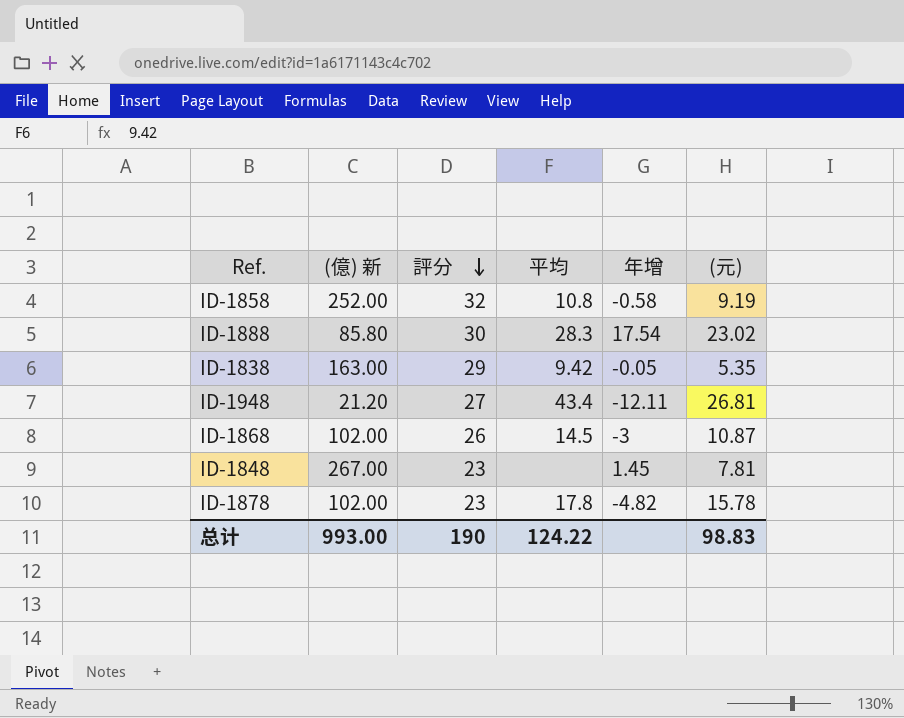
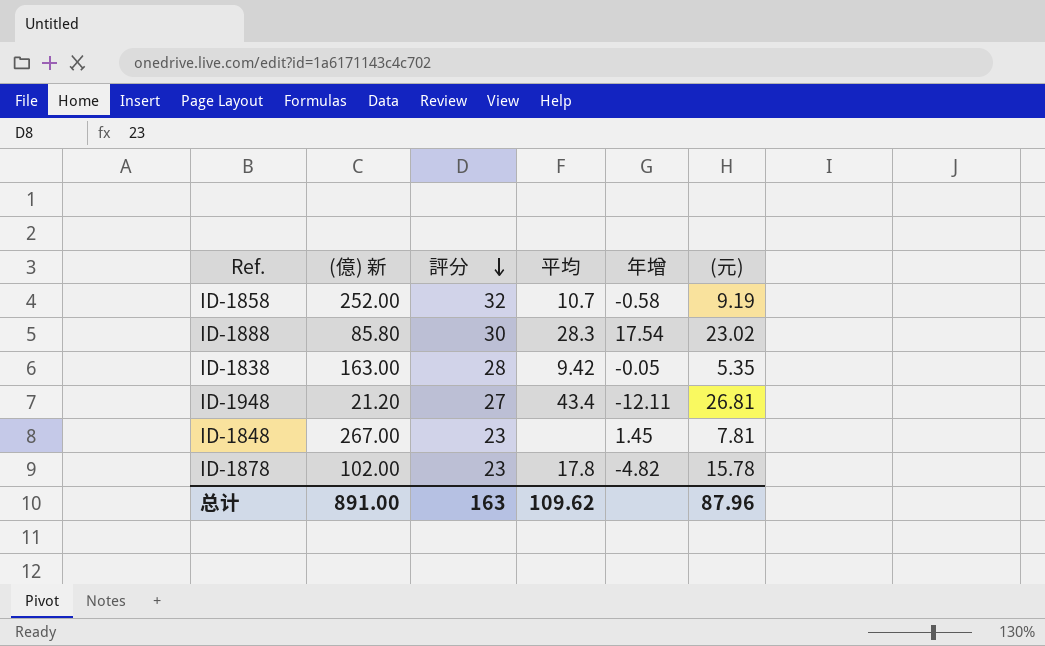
row ID-1868: 102.00 | 26 | 14.5 | -3 | 10.87 -> none
ID-1858 | 平均: 10.8 -> 10.7
ID-1838 | 評分: 29 -> 28
总计 | (億) 新: 993.00 -> 891.00
总计 | 評分: 190 -> 163
总计 | 平均: 124.22 -> 109.62
总计 | (元): 98.83 -> 87.96

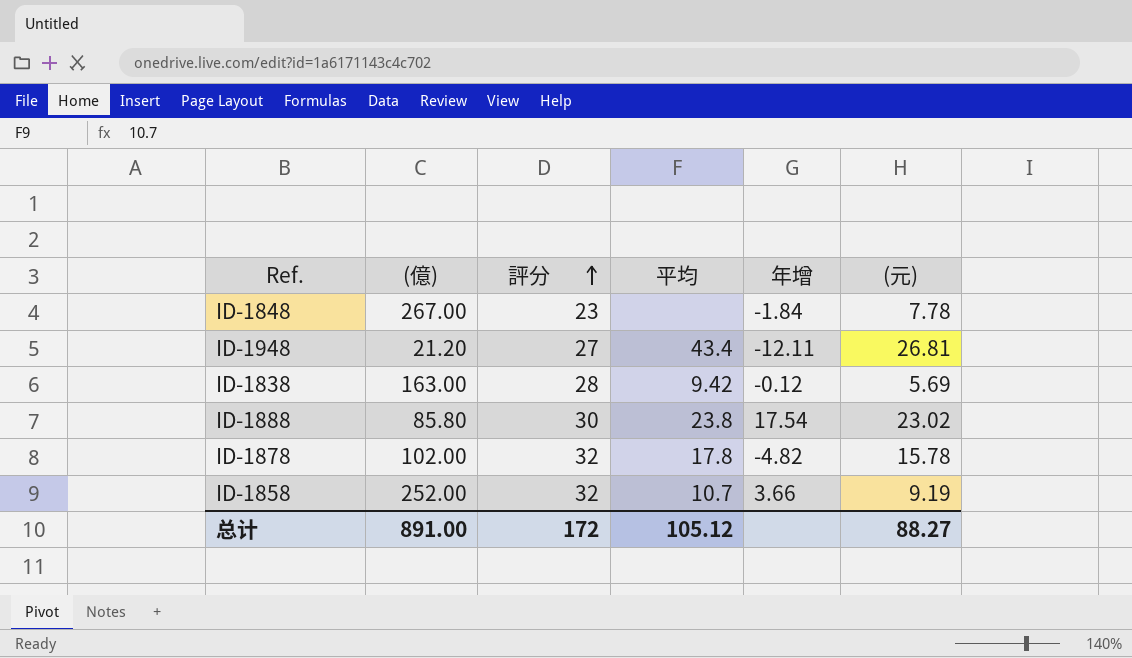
row order: 評分 descending -> 評分 ascending
column name: (億) 新 -> (億)
ID-1848 | 年增: 1.45 -> -1.84
ID-1848 | (元): 7.81 -> 7.78
ID-1838 | 年增: -0.05 -> -0.12
ID-1838 | (元): 5.35 -> 5.69
ID-1888 | 平均: 28.3 -> 23.8
ID-1878 | 評分: 23 -> 32
ID-1858 | 年增: -0.58 -> 3.66
总计 | 評分: 163 -> 172
总计 | 平均: 109.62 -> 105.12
总计 | (元): 87.96 -> 88.27

